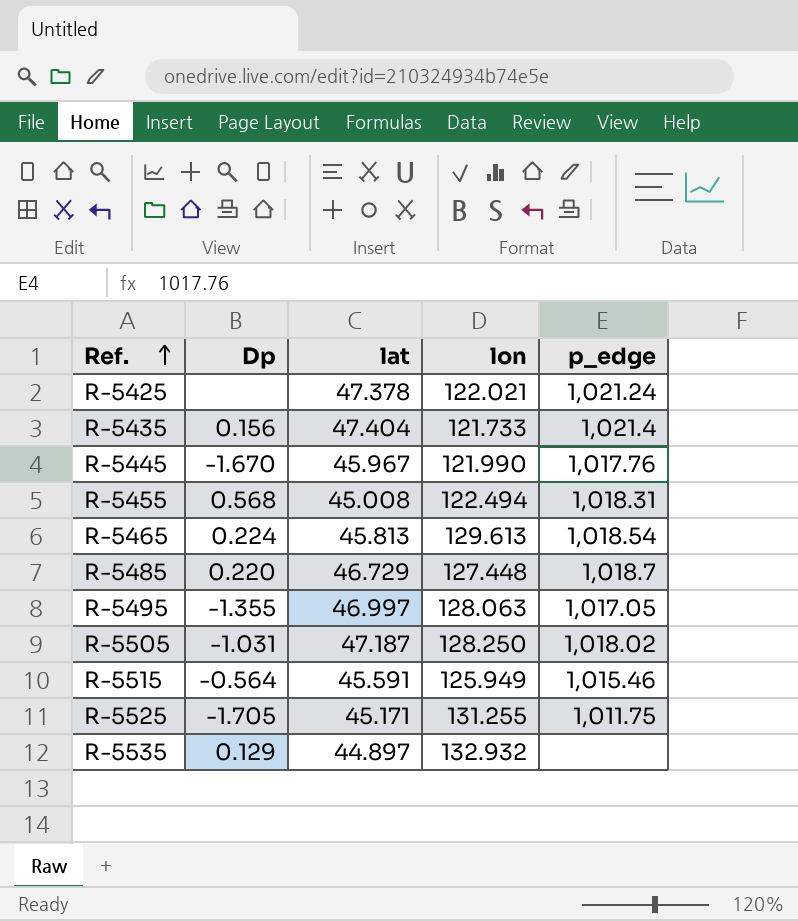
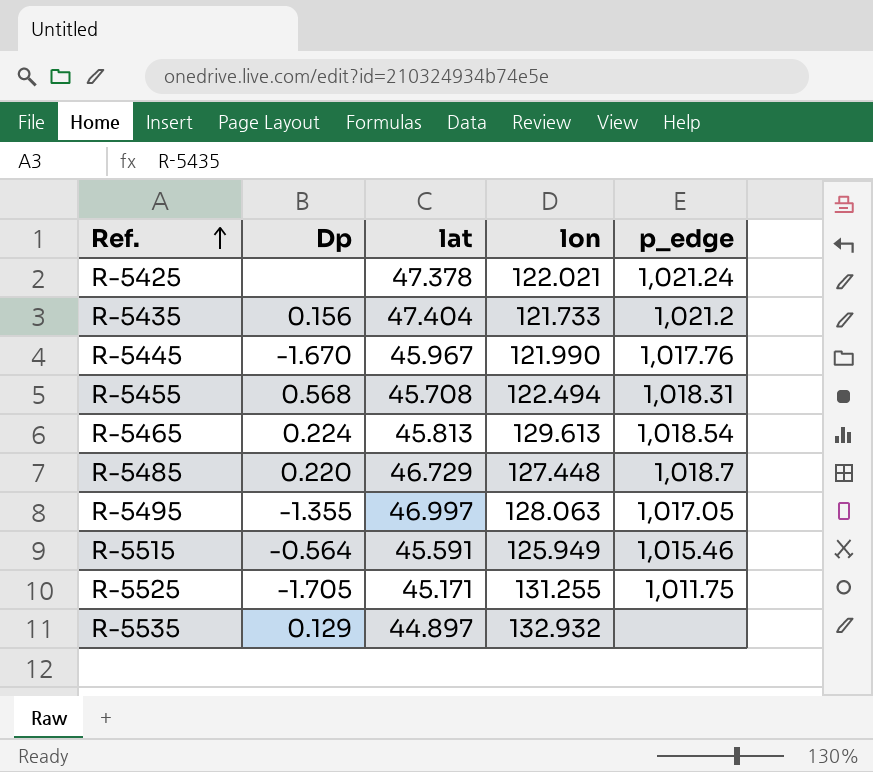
row R-5505: -1.031 | 47.187 | 128.250 | 1,018.02 -> none
R-5435 | p_edge: 1,021.4 -> 1,021.2
R-5455 | lat: 45.008 -> 45.708

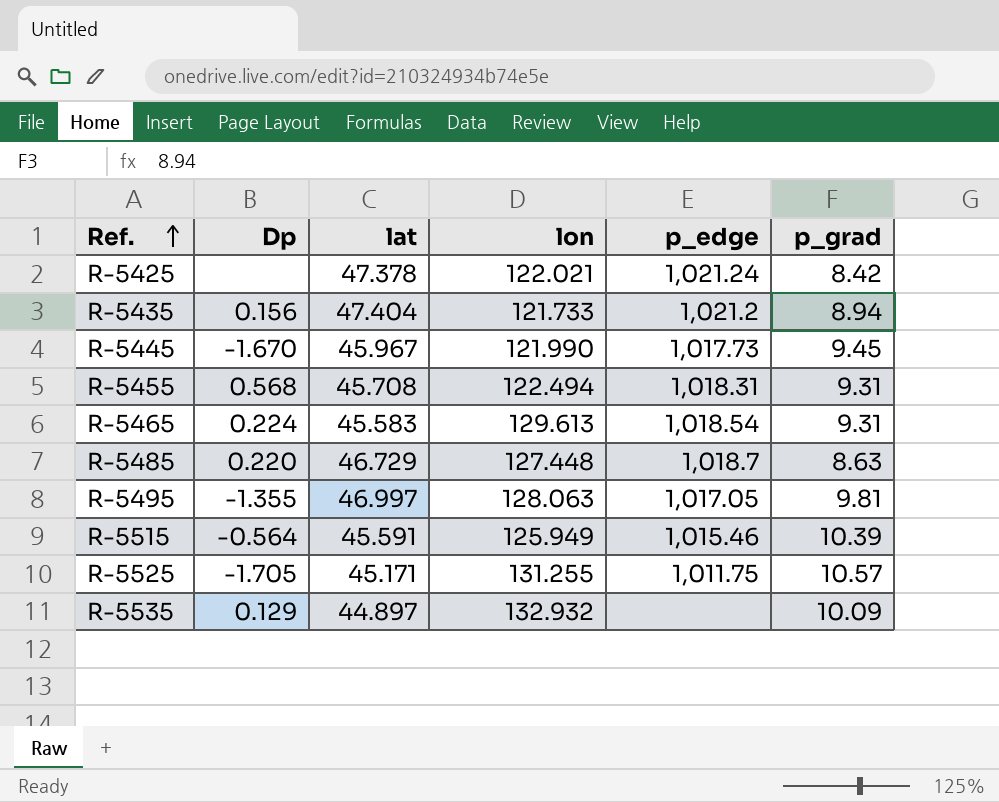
column p_grad | position: none -> 6
R-5445 | p_edge: 1,017.76 -> 1,017.73
R-5465 | lat: 45.813 -> 45.583

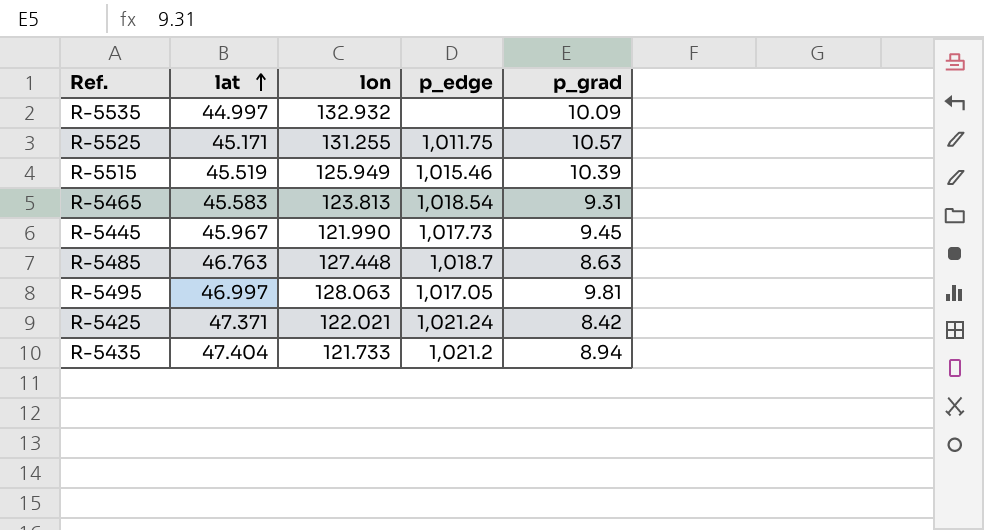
row order: Ref. ascending -> lat ascending
column Dp | position: 2 -> none
row R-5455: 0.568 | 45.708 | 122.494 | 1,018.31 | 9.31 -> none
R-5535 | lat: 44.897 -> 44.997
R-5515 | lat: 45.591 -> 45.519
R-5465 | lon: 129.613 -> 123.813
R-5485 | lat: 46.729 -> 46.763
R-5425 | lat: 47.378 -> 47.371

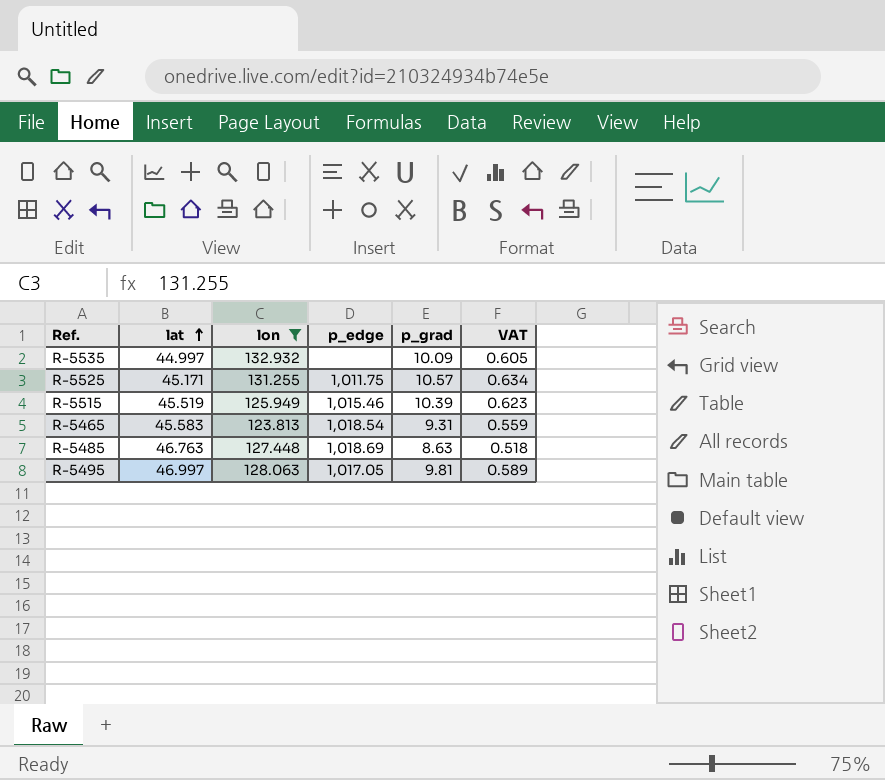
filter: none -> lon >= 123.813
column VAT | formula: none -> [p_grad] * 0.06
R-5485 | p_edge: 1,018.7 -> 1,018.69

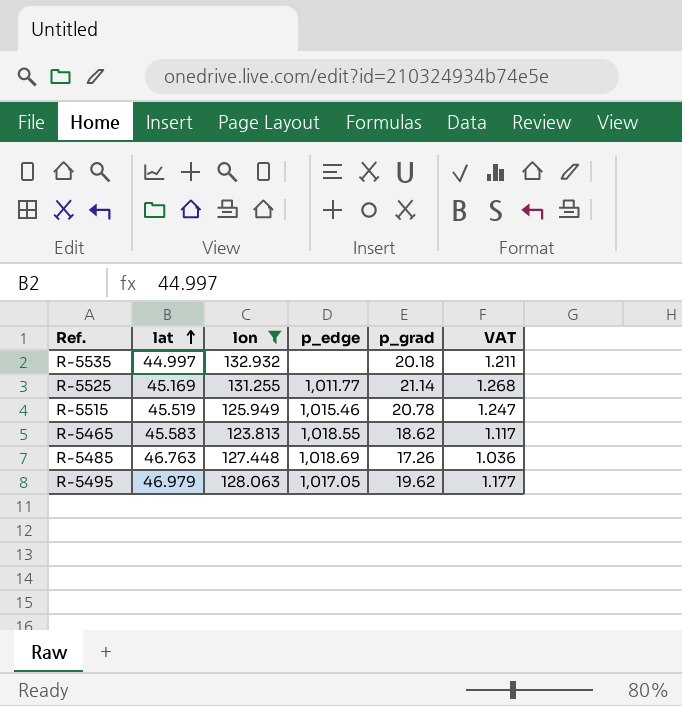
R-5535 | p_grad: 10.09 -> 20.18
R-5535 | VAT: 0.605 -> 1.211
R-5525 | lat: 45.171 -> 45.169
R-5525 | p_edge: 1,011.75 -> 1,011.77
R-5525 | p_grad: 10.57 -> 21.14
R-5525 | VAT: 0.634 -> 1.268
R-5515 | p_grad: 10.39 -> 20.78
R-5515 | VAT: 0.623 -> 1.247
R-5465 | p_edge: 1,018.54 -> 1,018.55
R-5465 | p_grad: 9.31 -> 18.62
R-5465 | VAT: 0.559 -> 1.117
R-5485 | p_grad: 8.63 -> 17.26
R-5485 | VAT: 0.518 -> 1.036
R-5495 | lat: 46.997 -> 46.979
R-5495 | p_grad: 9.81 -> 19.62
R-5495 | VAT: 0.589 -> 1.177

